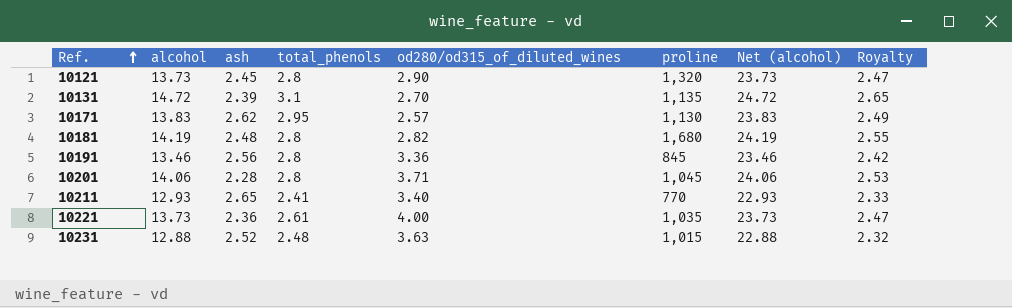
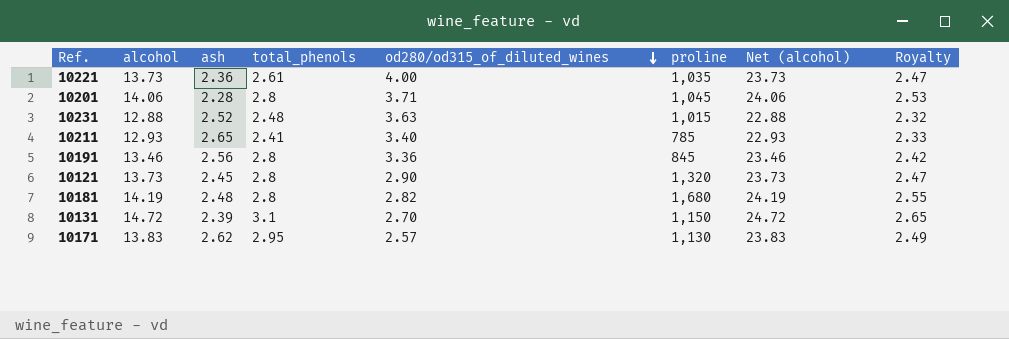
row order: Ref. ascending -> od280/od315_of_diluted_wines descending
10211 | proline: 770 -> 785
10131 | proline: 1,135 -> 1,150

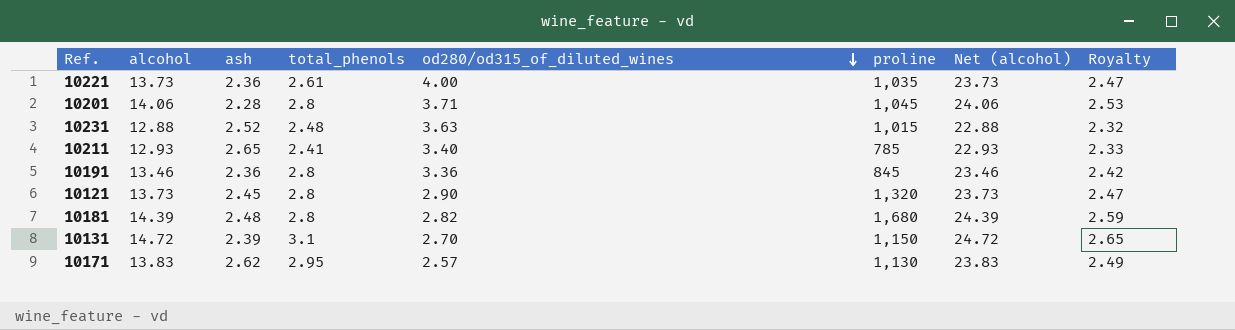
10191 | ash: 2.56 -> 2.36
10181 | alcohol: 14.19 -> 14.39
10181 | Net (alcohol): 24.19 -> 24.39
10181 | Royalty: 2.55 -> 2.59

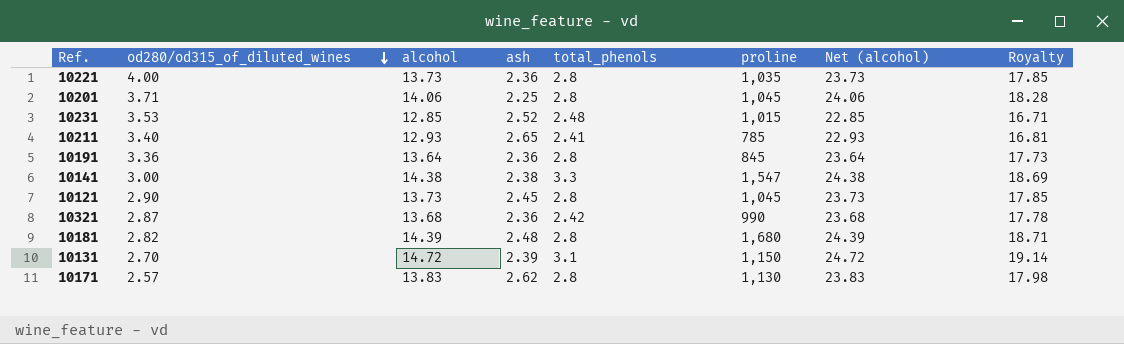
column od280/od315_of_diluted_wines | position: 5 -> 2
column Royalty | formula: [alcohol] * 0.18 -> [alcohol] * 1.3
10221 | total_phenols: 2.61 -> 2.8
10201 | ash: 2.28 -> 2.25
10231 | od280/od315_of_diluted_wines: 3.63 -> 3.53
10231 | alcohol: 12.88 -> 12.85
10231 | Net (alcohol): 22.88 -> 22.85
10191 | alcohol: 13.46 -> 13.64
10191 | Net (alcohol): 23.46 -> 23.64
row 10141: none -> 3.00 | 14.38 | 2.38 | 3.3 | 1,547 | 24.38 | 18.69
10121 | proline: 1,320 -> 1,045
row 10321: none -> 2.87 | 13.68 | 2.36 | 2.42 | 990 | 23.68 | 17.78
10171 | total_phenols: 2.95 -> 2.8

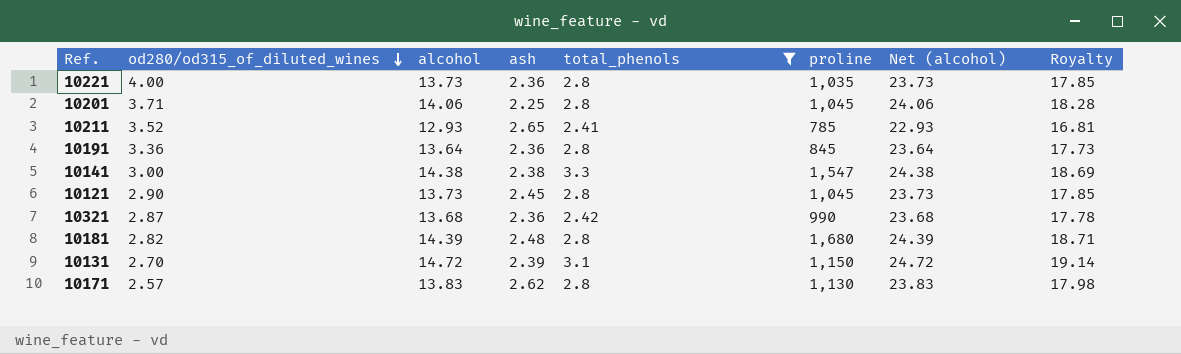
filter: none -> total_phenols != 2.48
10211 | od280/od315_of_diluted_wines: 3.40 -> 3.52

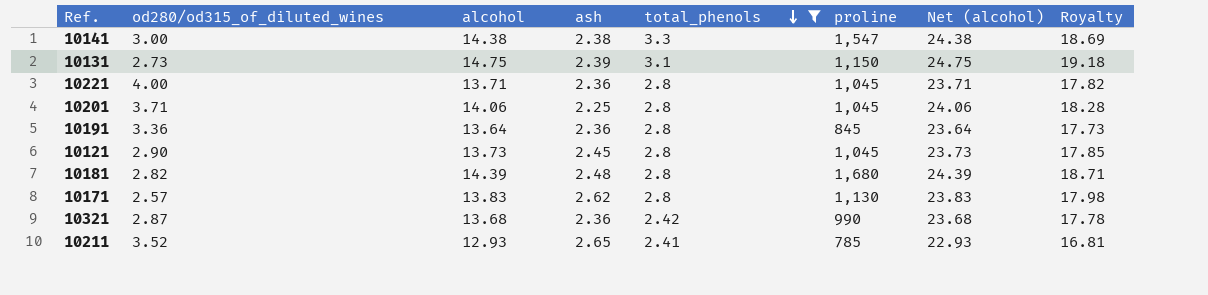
row order: od280/od315_of_diluted_wines descending -> total_phenols descending
10131 | od280/od315_of_diluted_wines: 2.70 -> 2.73
10131 | alcohol: 14.72 -> 14.75
10131 | Net (alcohol): 24.72 -> 24.75
10131 | Royalty: 19.14 -> 19.18
10221 | alcohol: 13.73 -> 13.71
10221 | proline: 1,035 -> 1,045
10221 | Net (alcohol): 23.73 -> 23.71
10221 | Royalty: 17.85 -> 17.82

